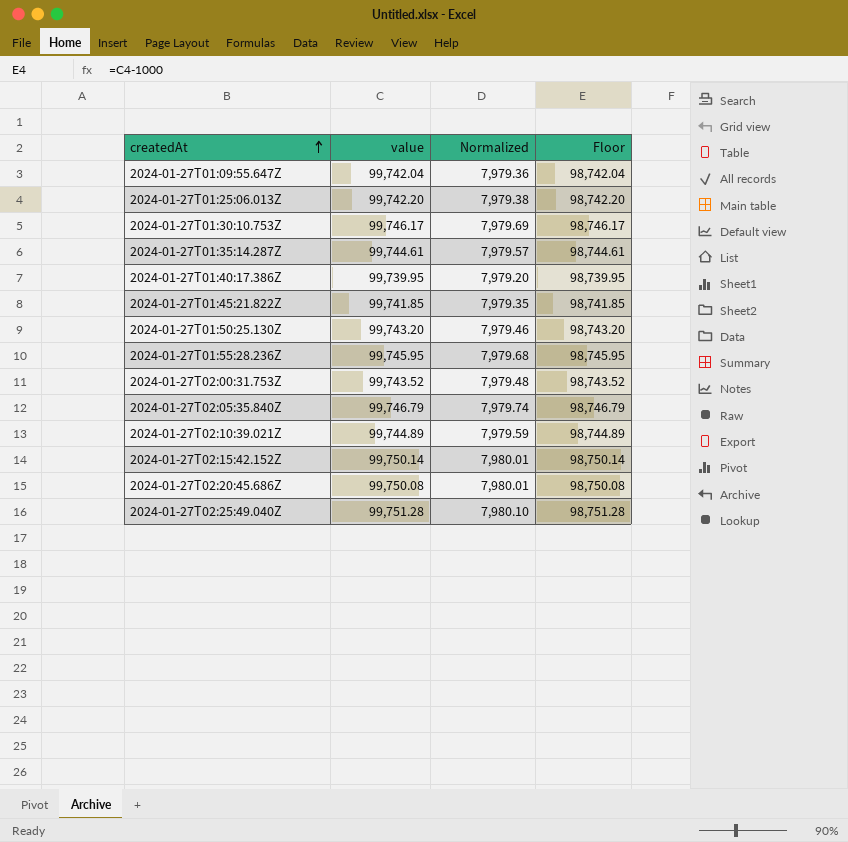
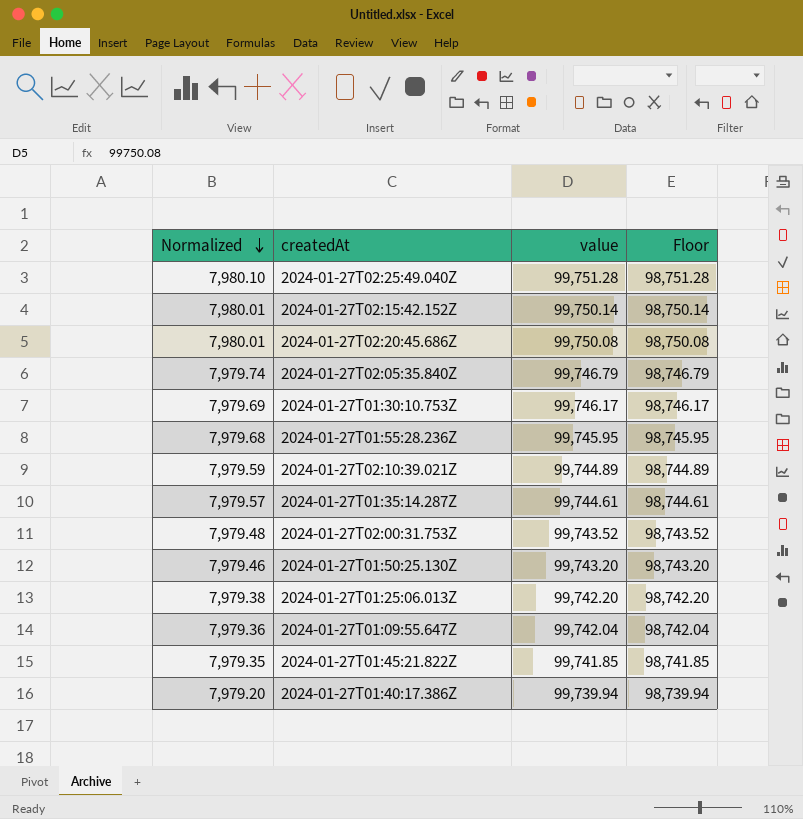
row order: createdAt ascending -> Normalized descending
column Normalized | position: 3 -> 1
2024-01-27T01:40:17.386Z | value: 99,739.95 -> 99,739.94
2024-01-27T01:40:17.386Z | Floor: 98,739.95 -> 98,739.94

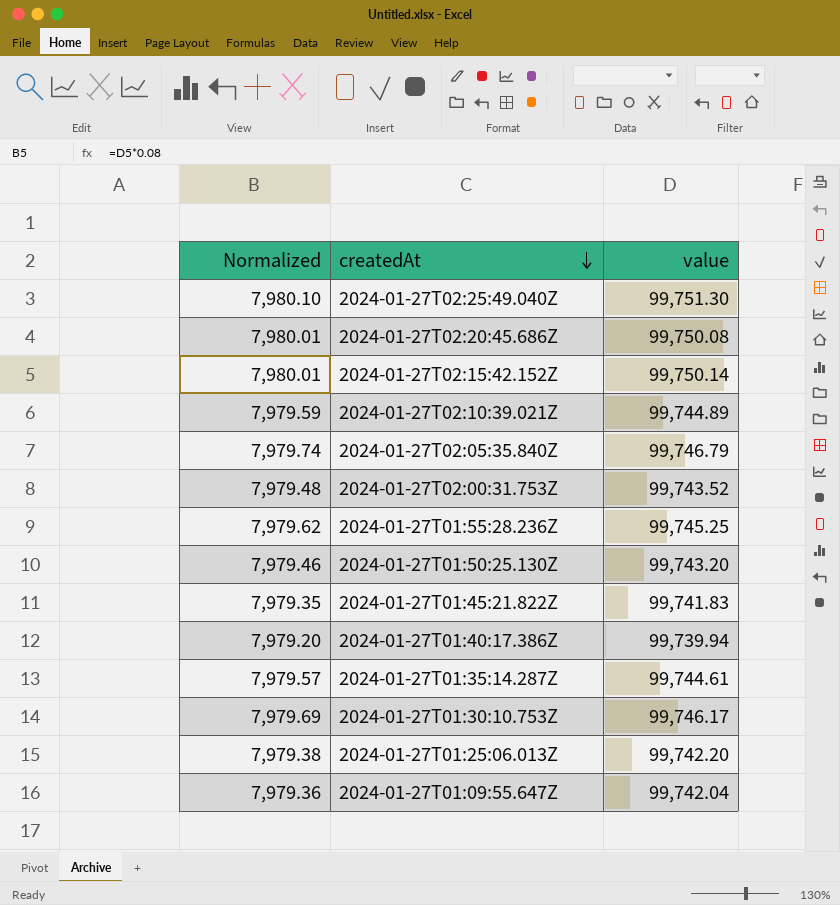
row order: Normalized descending -> createdAt descending
column Floor | formula: [value] - 1000 -> none
2024-01-27T02:25:49.040Z | value: 99,751.28 -> 99,751.30
2024-01-27T01:55:28.236Z | Normalized: 7,979.68 -> 7,979.62
2024-01-27T01:55:28.236Z | value: 99,745.95 -> 99,745.25
2024-01-27T01:45:21.822Z | value: 99,741.85 -> 99,741.83

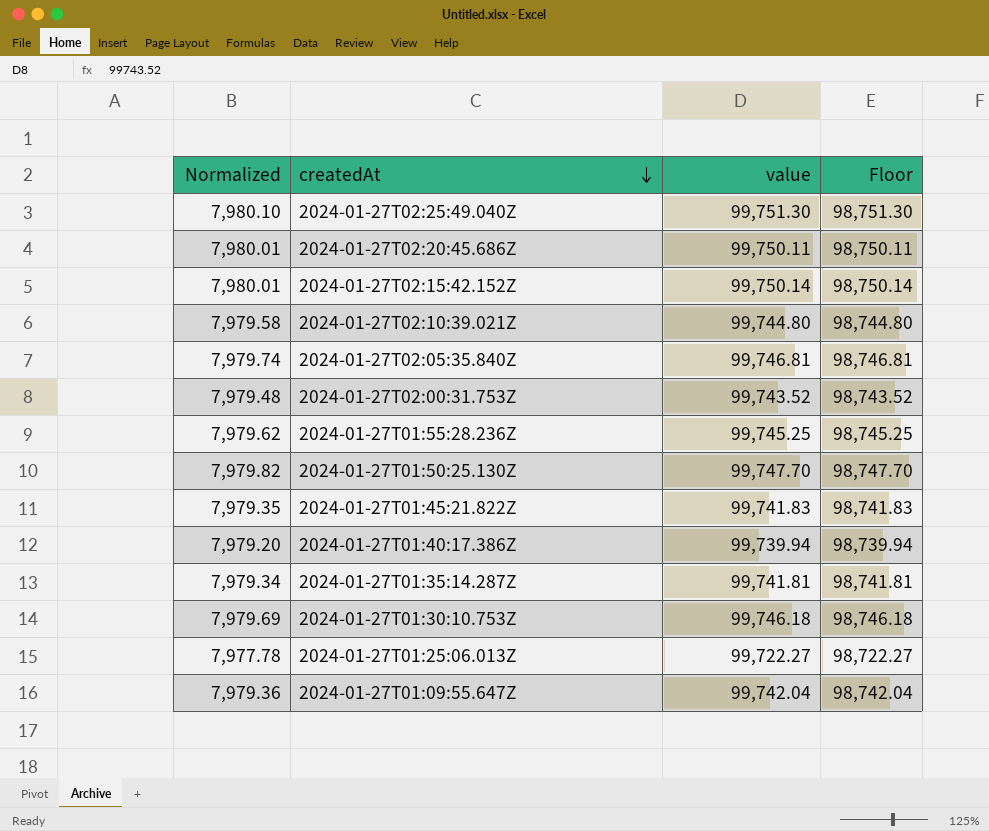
column Floor | formula: none -> [value] - 1000
2024-01-27T02:20:45.686Z | value: 99,750.08 -> 99,750.11
2024-01-27T02:10:39.021Z | Normalized: 7,979.59 -> 7,979.58
2024-01-27T02:10:39.021Z | value: 99,744.89 -> 99,744.80
2024-01-27T02:05:35.840Z | value: 99,746.79 -> 99,746.81
2024-01-27T01:50:25.130Z | Normalized: 7,979.46 -> 7,979.82
2024-01-27T01:50:25.130Z | value: 99,743.20 -> 99,747.70
2024-01-27T01:35:14.287Z | Normalized: 7,979.57 -> 7,979.34
2024-01-27T01:35:14.287Z | value: 99,744.61 -> 99,741.81
2024-01-27T01:30:10.753Z | value: 99,746.17 -> 99,746.18
2024-01-27T01:25:06.013Z | Normalized: 7,979.38 -> 7,977.78
2024-01-27T01:25:06.013Z | value: 99,742.20 -> 99,722.27

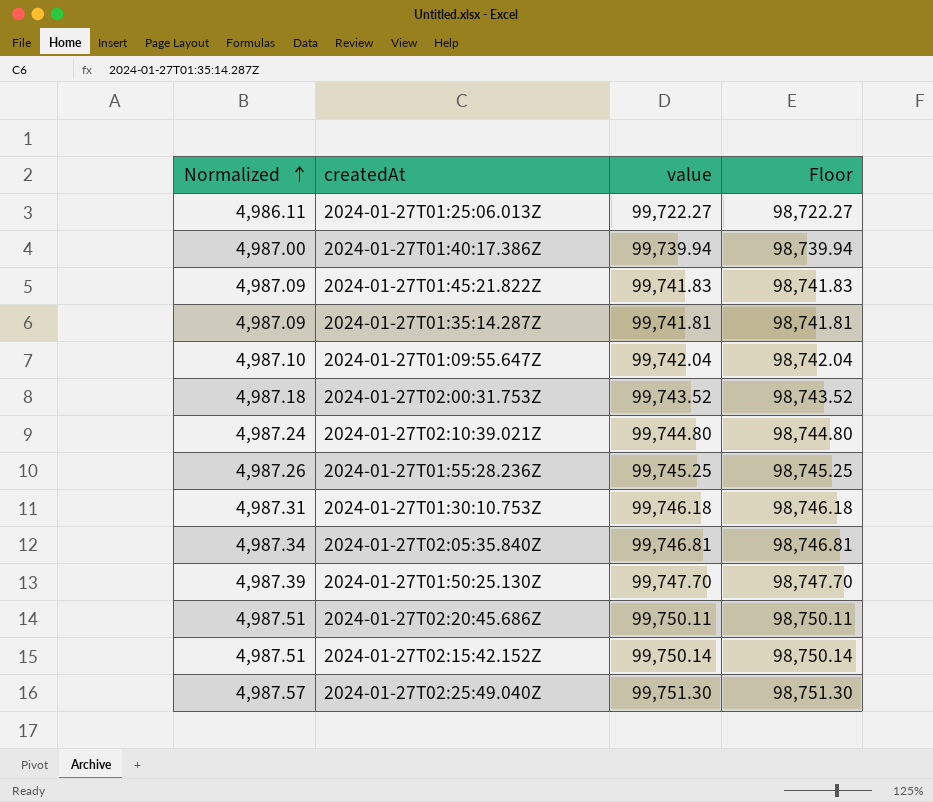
row order: createdAt descending -> Normalized ascending
column Normalized | formula: [value] * 0.08 -> [value] * 0.05

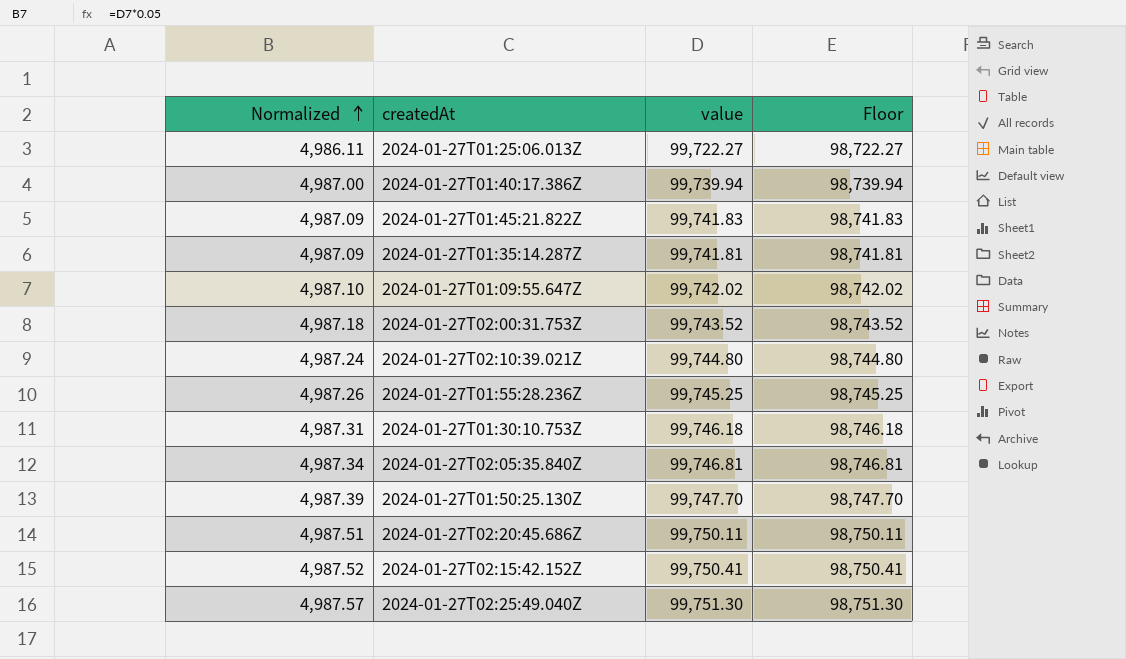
2024-01-27T01:09:55.647Z | value: 99,742.04 -> 99,742.02
2024-01-27T01:09:55.647Z | Floor: 98,742.04 -> 98,742.02
2024-01-27T02:15:42.152Z | Normalized: 4,987.51 -> 4,987.52
2024-01-27T02:15:42.152Z | value: 99,750.14 -> 99,750.41
2024-01-27T02:15:42.152Z | Floor: 98,750.14 -> 98,750.41

